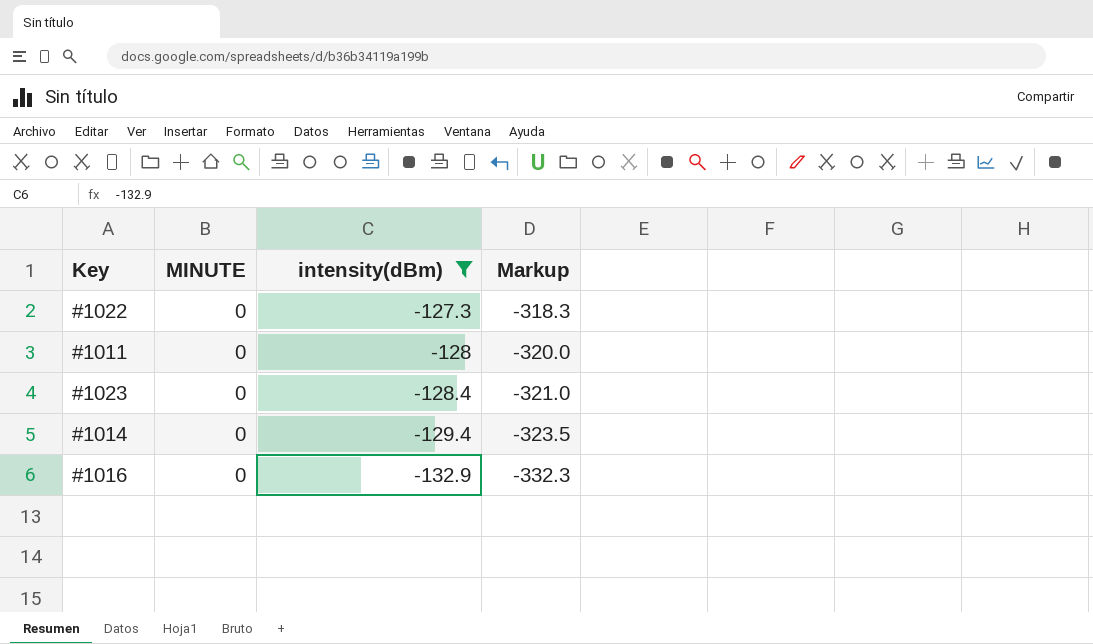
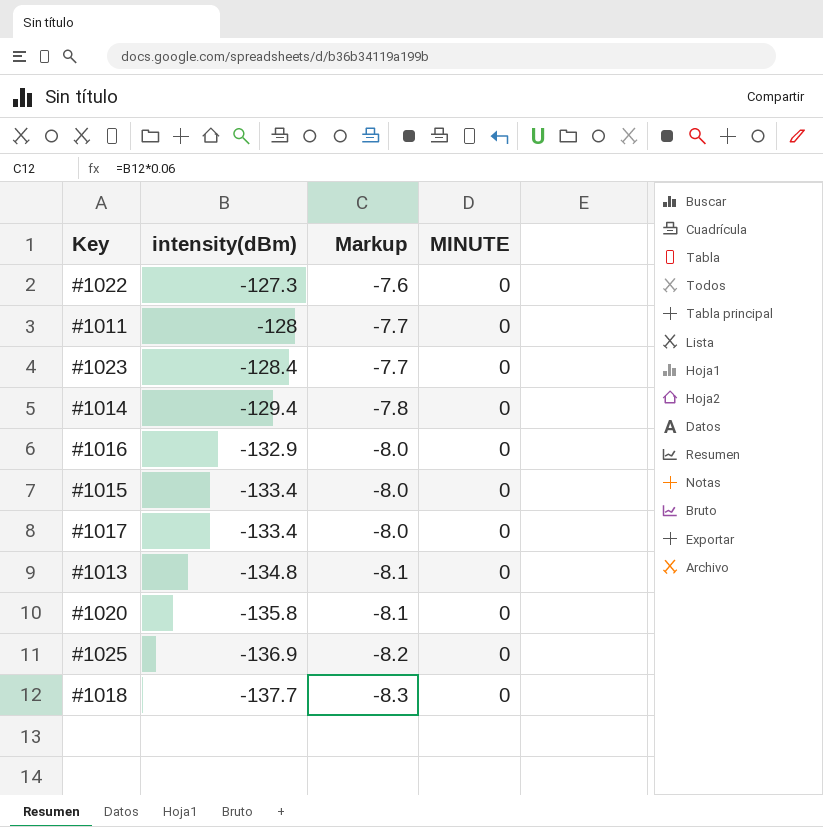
filter: intensity(dBm) >= -132.9 -> none
column Markup | formula: [intensity(dBm)] * 2.5 -> [intensity(dBm)] * 0.06
column MINUTE | position: 2 -> 4

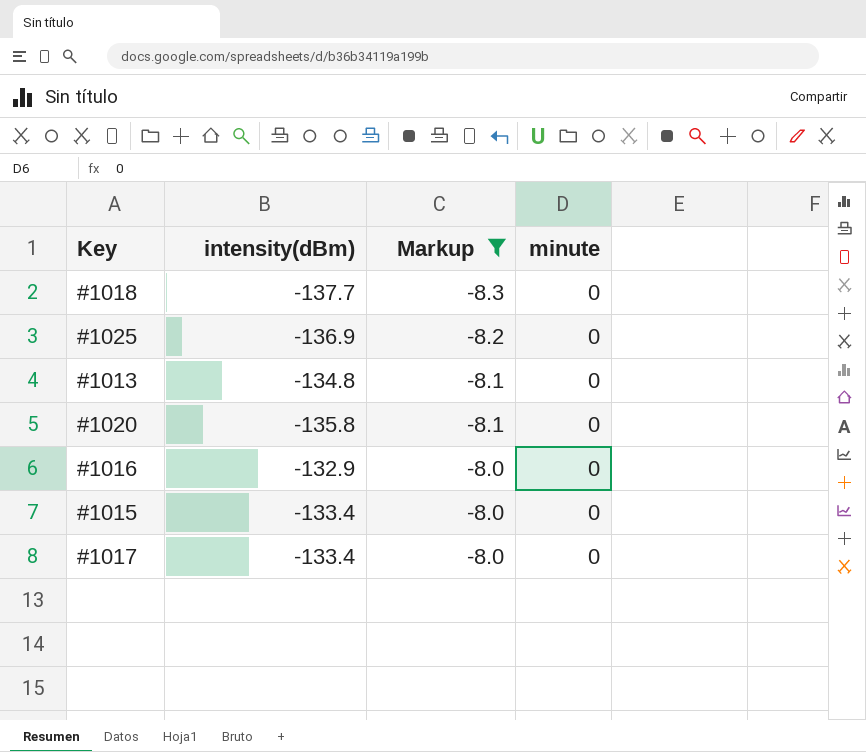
filter: none -> Markup <= -8.0
row order: intensity(dBm) descending -> Markup ascending
column name: MINUTE -> minute

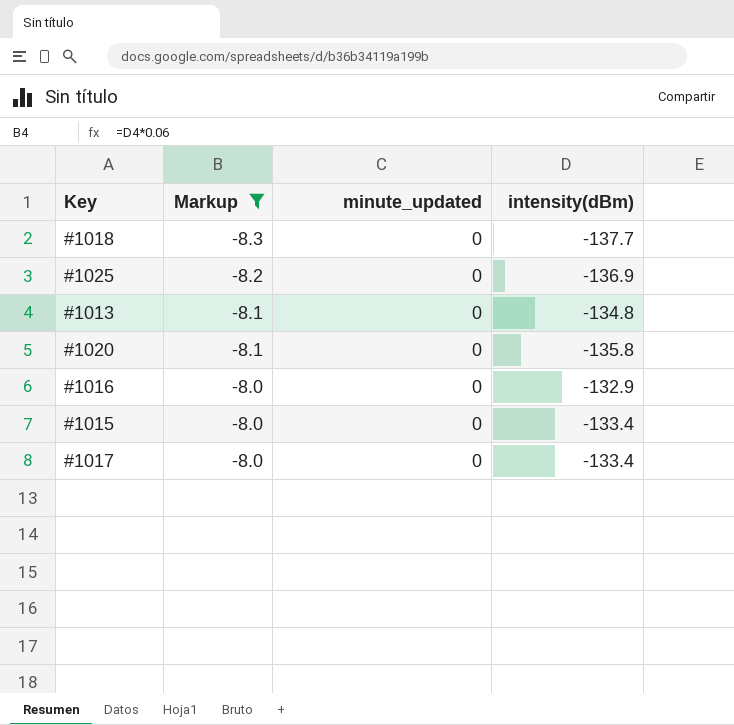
column name: minute -> minute_updated
column intensity(dBm) | position: 2 -> 4

